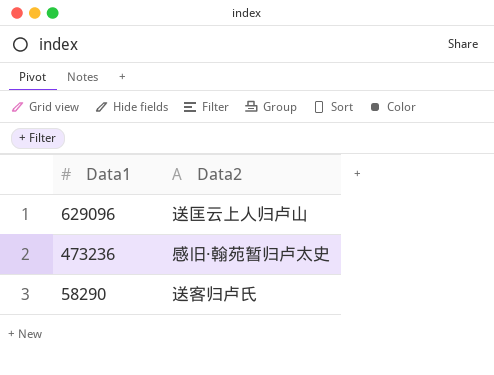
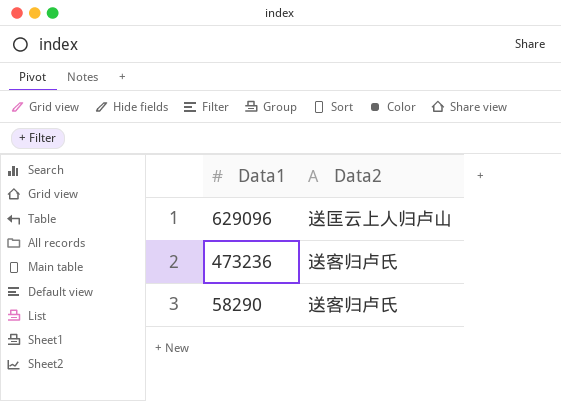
473236 | Data2: 感旧·翰苑暂归卢太史 -> 送客归卢氏

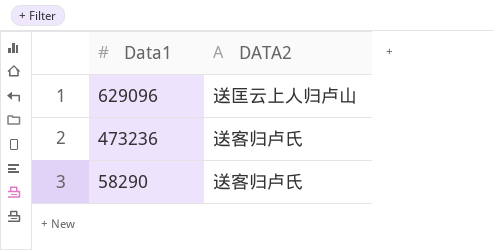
column name: Data2 -> DATA2

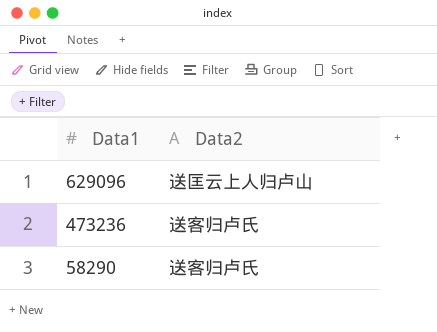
column name: DATA2 -> Data2

